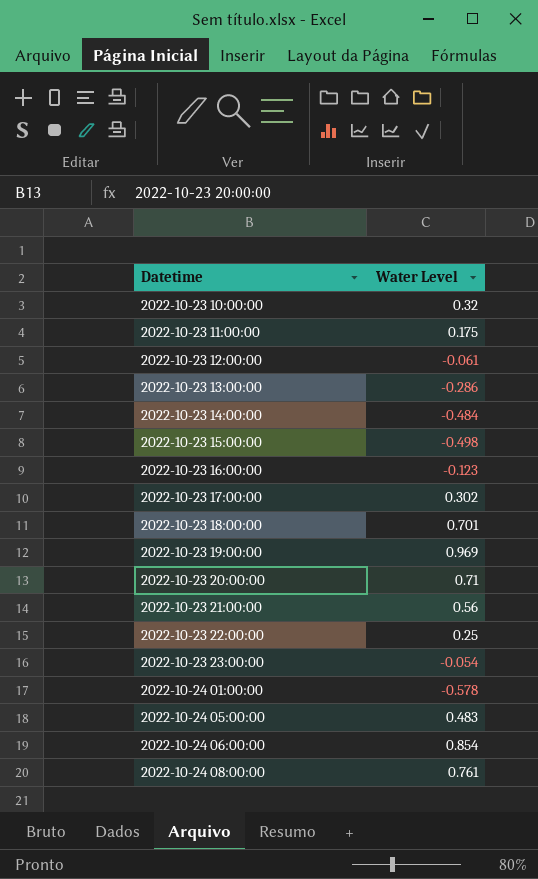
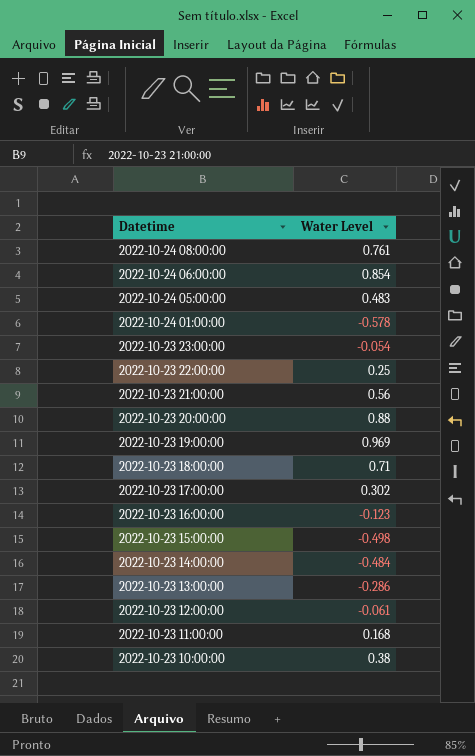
row order: Datetime ascending -> Datetime descending
2022-10-23 20:00:00 | Water Level: 0.71 -> 0.88
2022-10-23 18:00:00 | Water Level: 0.701 -> 0.71
2022-10-23 11:00:00 | Water Level: 0.175 -> 0.168
2022-10-23 10:00:00 | Water Level: 0.32 -> 0.38

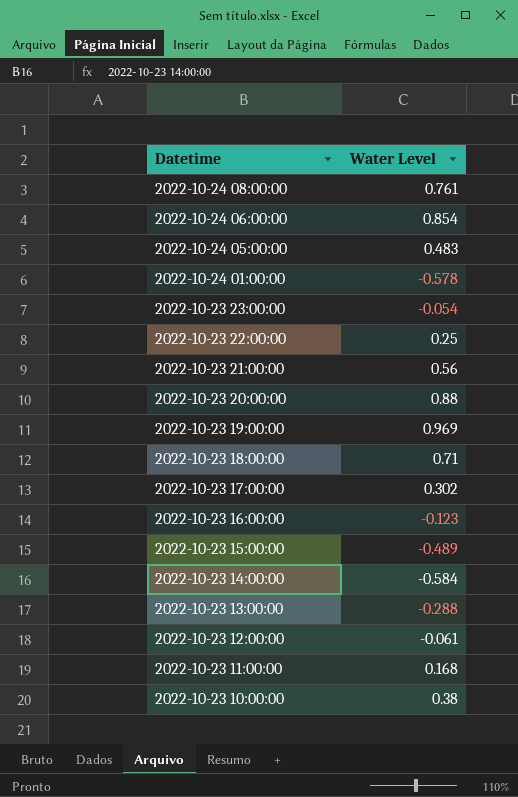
2022-10-23 15:00:00 | Water Level: -0.498 -> -0.489
2022-10-23 14:00:00 | Water Level: -0.484 -> -0.584
2022-10-23 13:00:00 | Water Level: -0.286 -> -0.288

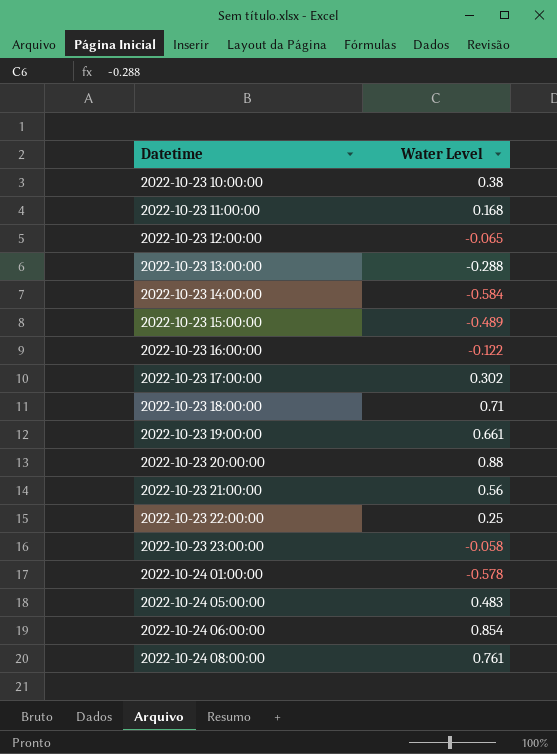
row order: Datetime descending -> Datetime ascending
2022-10-23 12:00:00 | Water Level: -0.061 -> -0.065
2022-10-23 16:00:00 | Water Level: -0.123 -> -0.122
2022-10-23 19:00:00 | Water Level: 0.969 -> 0.661
2022-10-23 23:00:00 | Water Level: -0.054 -> -0.058

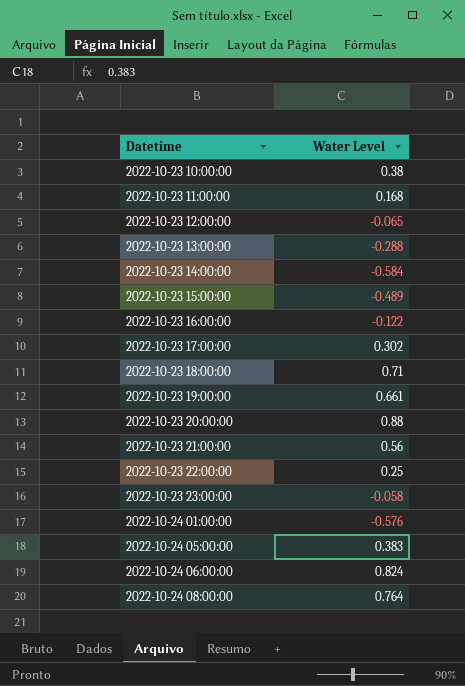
2022-10-24 01:00:00 | Water Level: -0.578 -> -0.576
2022-10-24 05:00:00 | Water Level: 0.483 -> 0.383
2022-10-24 06:00:00 | Water Level: 0.854 -> 0.824
2022-10-24 08:00:00 | Water Level: 0.761 -> 0.764

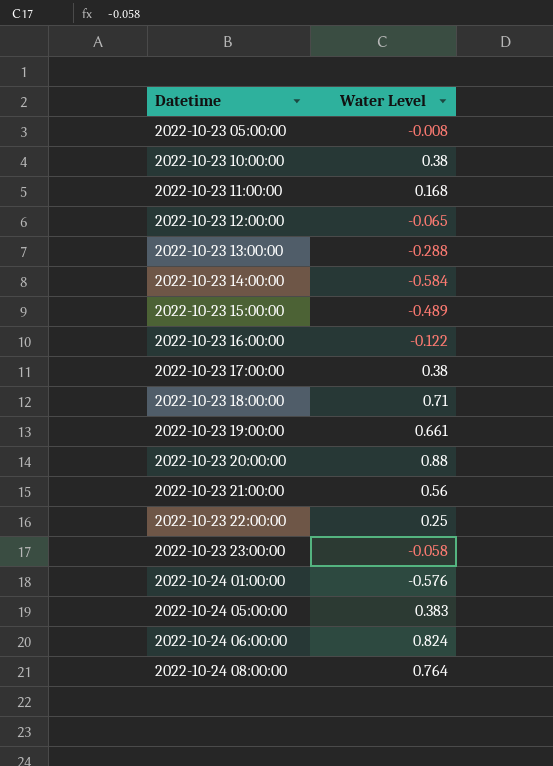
row 2022-10-23 05:00:00: none -> -0.008
2022-10-23 17:00:00 | Water Level: 0.302 -> 0.38

